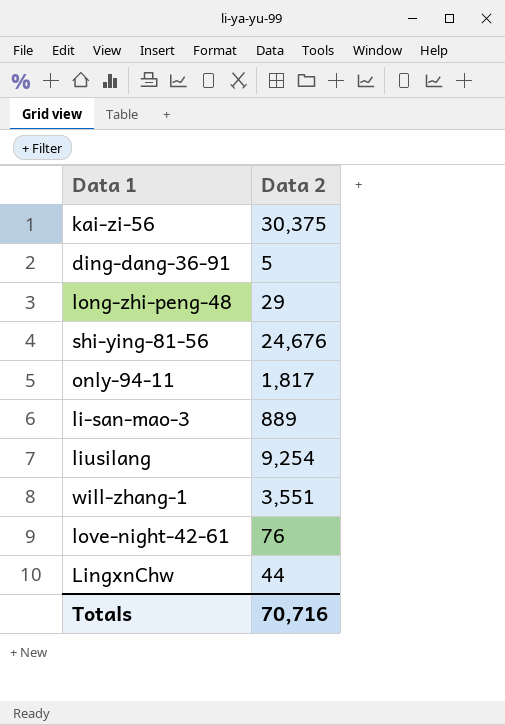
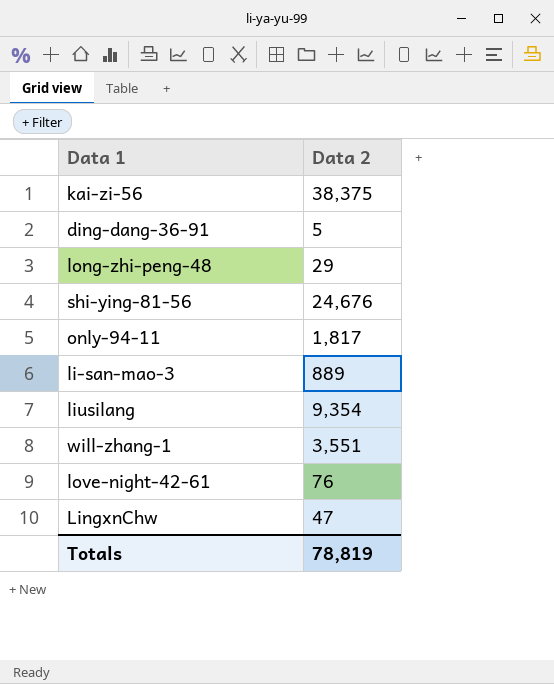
kai-zi-56 | Data 2: 30,375 -> 38,375
liusilang | Data 2: 9,254 -> 9,354
LingxnChw | Data 2: 44 -> 47
Totals | Data 2: 70,716 -> 78,819

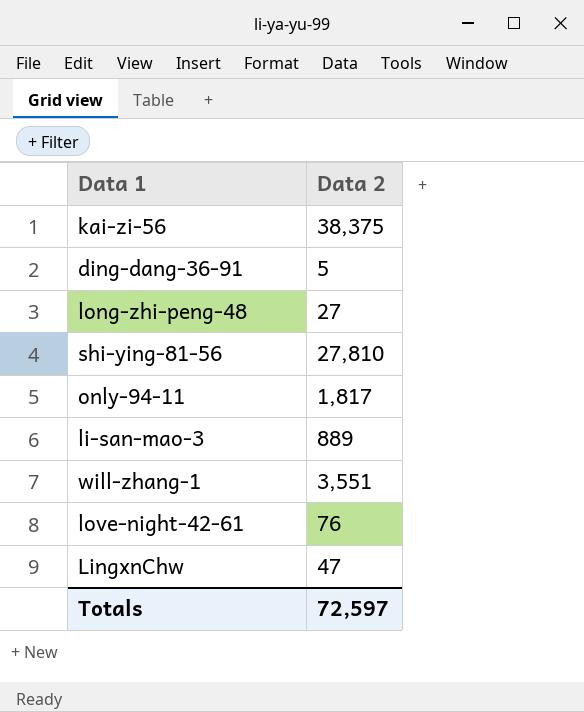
row liusilang: 9,354 -> none
long-zhi-peng-48 | Data 2: 29 -> 27
shi-ying-81-56 | Data 2: 24,676 -> 27,810
Totals | Data 2: 78,819 -> 72,597

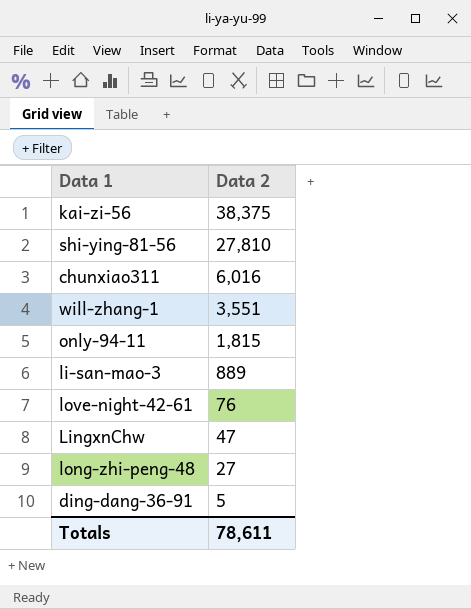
row order: none -> Data 2 descending
row chunxiao311: none -> 6,016
only-94-11 | Data 2: 1,817 -> 1,815
Totals | Data 2: 72,597 -> 78,611

